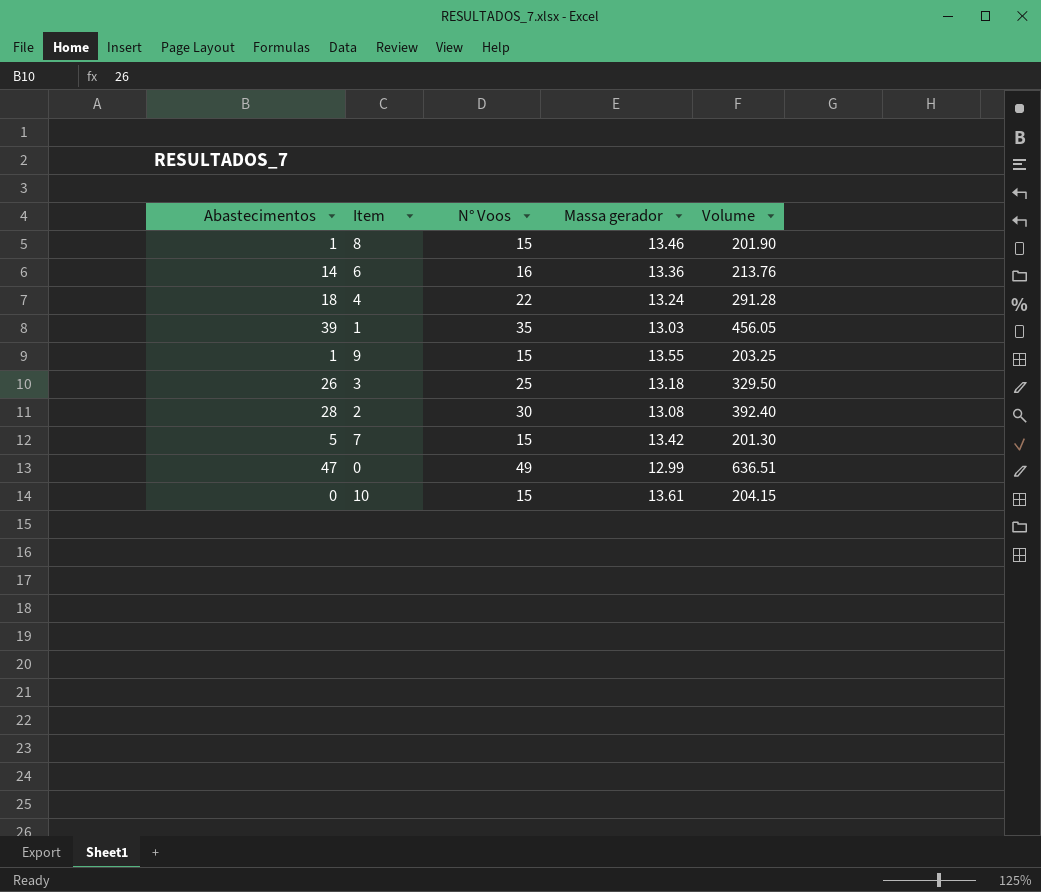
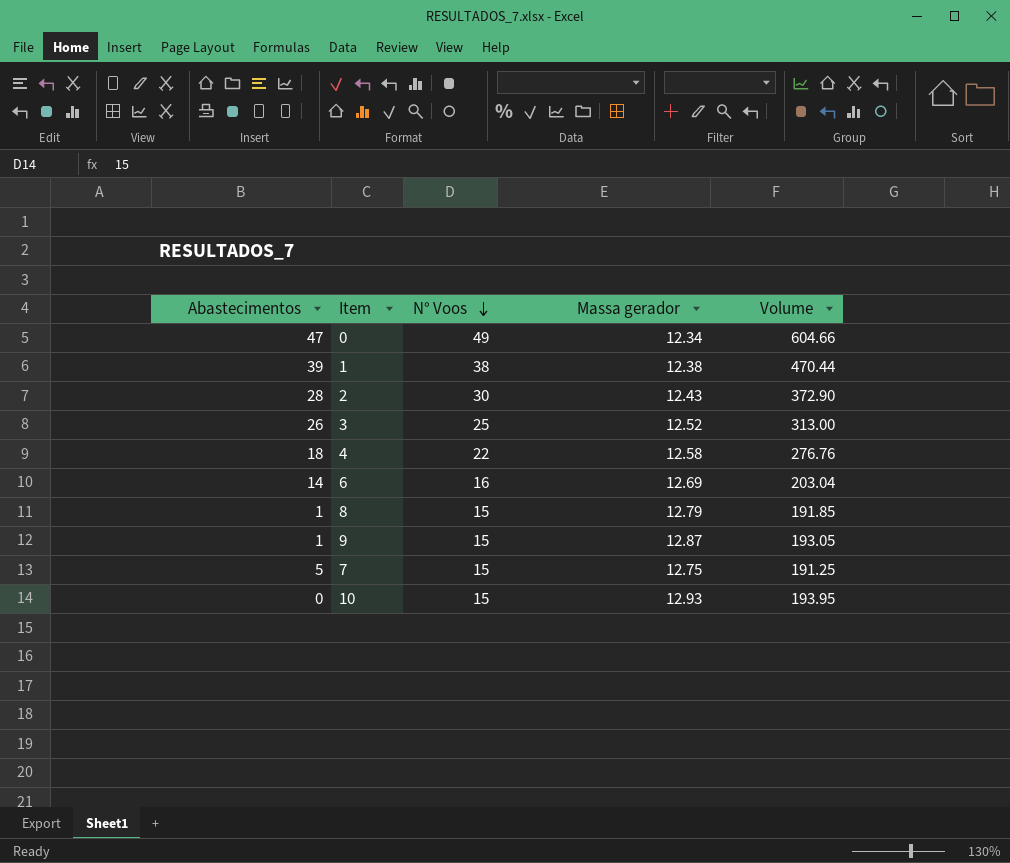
row order: none -> N° Voos descending
0 | Massa gerador: 12.99 -> 12.34
0 | Volume: 636.51 -> 604.66
1 | N° Voos: 35 -> 38
1 | Massa gerador: 13.03 -> 12.38
1 | Volume: 456.05 -> 470.44
2 | Massa gerador: 13.08 -> 12.43
2 | Volume: 392.40 -> 372.90
3 | Massa gerador: 13.18 -> 12.52
3 | Volume: 329.50 -> 313.00
4 | Massa gerador: 13.24 -> 12.58
4 | Volume: 291.28 -> 276.76
6 | Massa gerador: 13.36 -> 12.69
6 | Volume: 213.76 -> 203.04
8 | Massa gerador: 13.46 -> 12.79
8 | Volume: 201.90 -> 191.85
9 | Massa gerador: 13.55 -> 12.87
9 | Volume: 203.25 -> 193.05
7 | Massa gerador: 13.42 -> 12.75
7 | Volume: 201.30 -> 191.25
10 | Massa gerador: 13.61 -> 12.93
10 | Volume: 204.15 -> 193.95

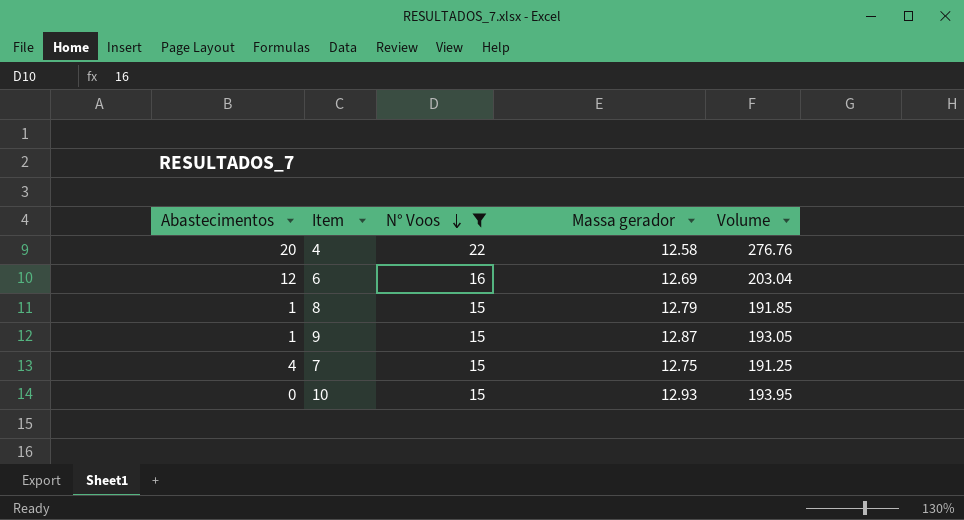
filter: none -> N° Voos <= 22
4 | Abastecimentos: 18 -> 20
6 | Abastecimentos: 14 -> 12
7 | Abastecimentos: 5 -> 4

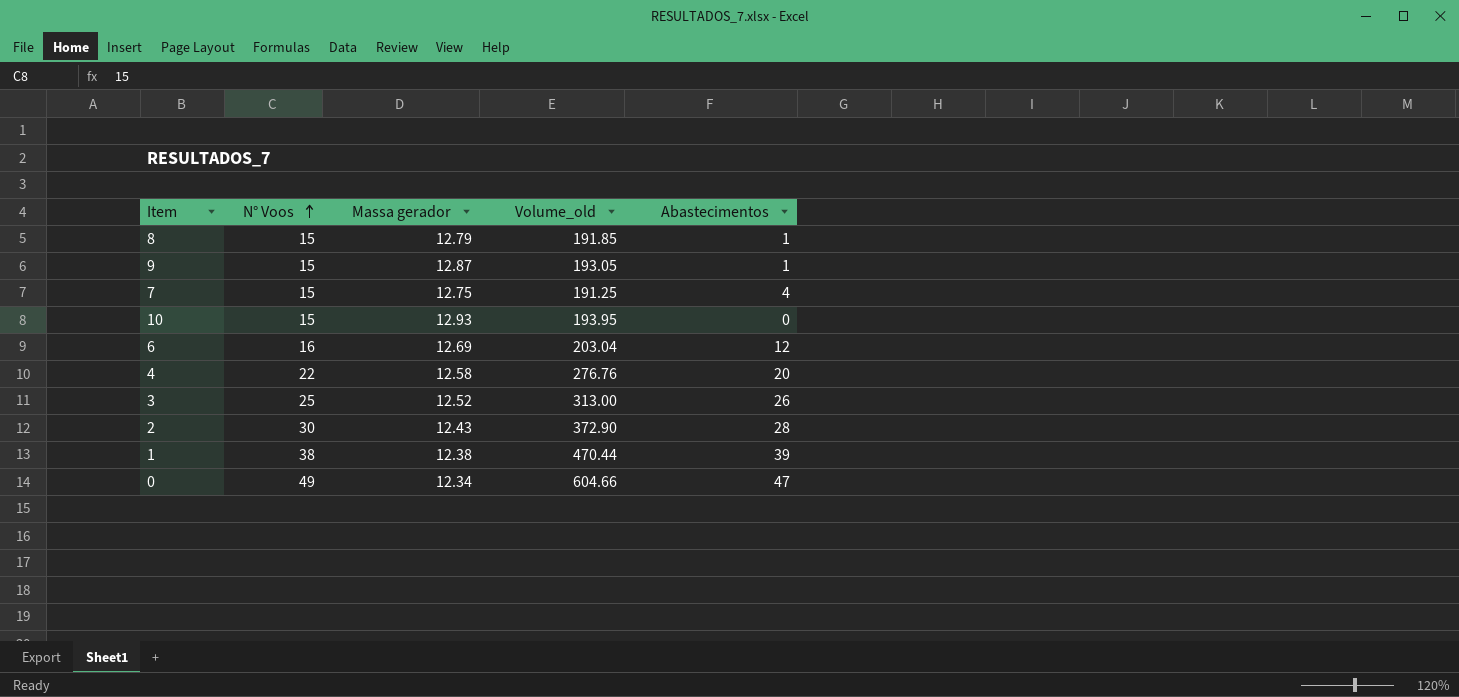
filter: N° Voos <= 22 -> none
row order: N° Voos descending -> N° Voos ascending
column name: Volume -> Volume_old
column Abastecimentos | position: 1 -> 5

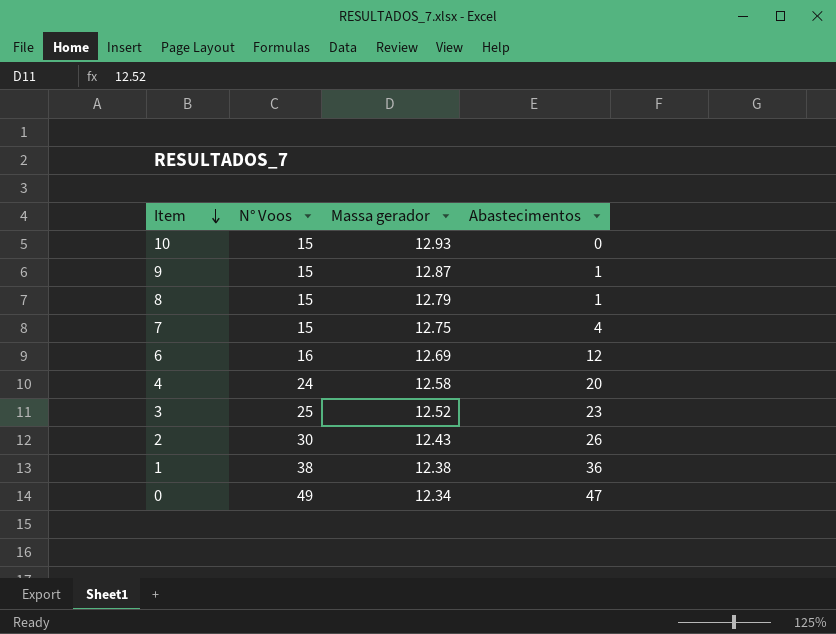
row order: N° Voos ascending -> Item descending
column Volume_old | formula: [N° Voos] * [Massa gerador] -> none
4 | N° Voos: 22 -> 24
3 | Abastecimentos: 26 -> 23
2 | Abastecimentos: 28 -> 26
1 | Abastecimentos: 39 -> 36

